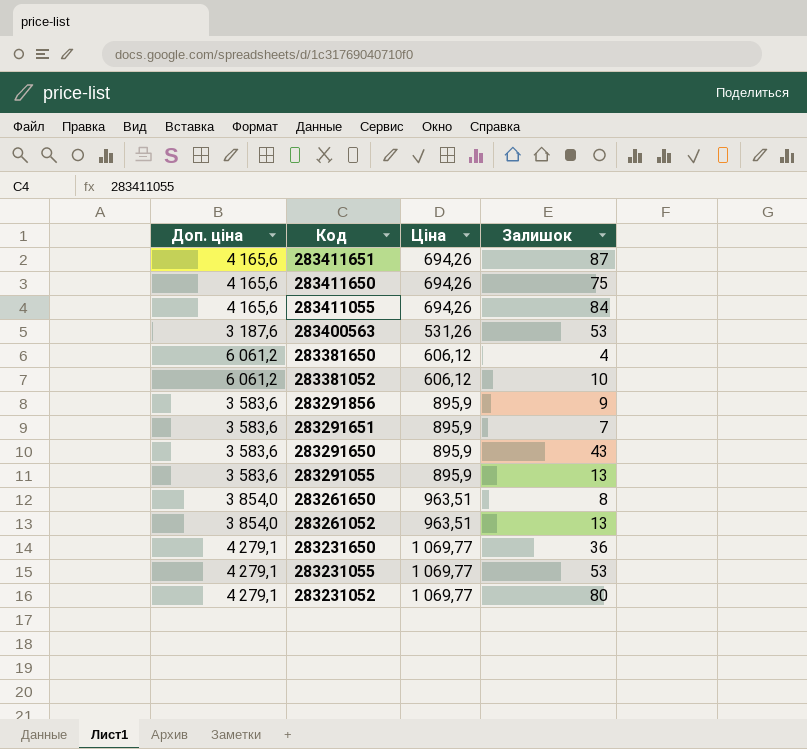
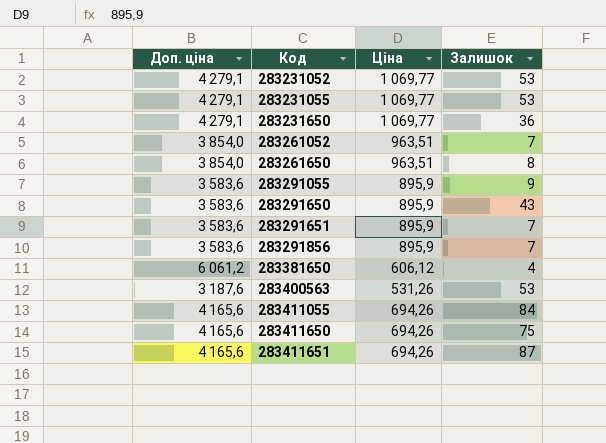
row order: Код descending -> Код ascending
row 283381052: 6 061,2 | 606,12 | 10 -> none
283231052 | Залишок: 80 -> 53
283261052 | Залишок: 13 -> 7
283291055 | Залишок: 13 -> 9
283291856 | Залишок: 9 -> 7

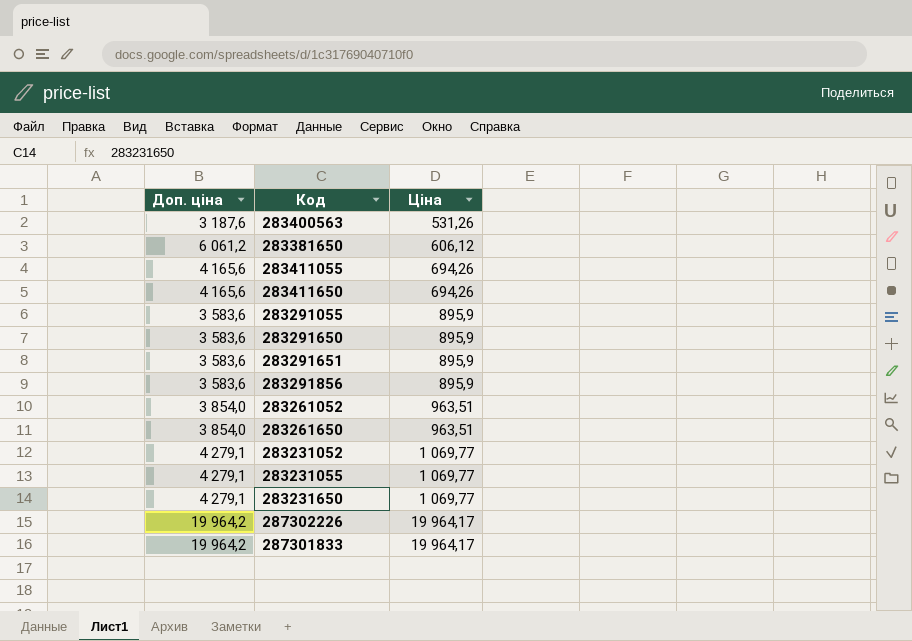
row order: Код ascending -> Ціна ascending
column Залишок | position: 4 -> none
row 283411651: 4 165,6 | 694,26 | 87 -> none
row 287302226: none -> 19 964,2 | 19 964,17
row 287301833: none -> 19 964,2 | 19 964,17

